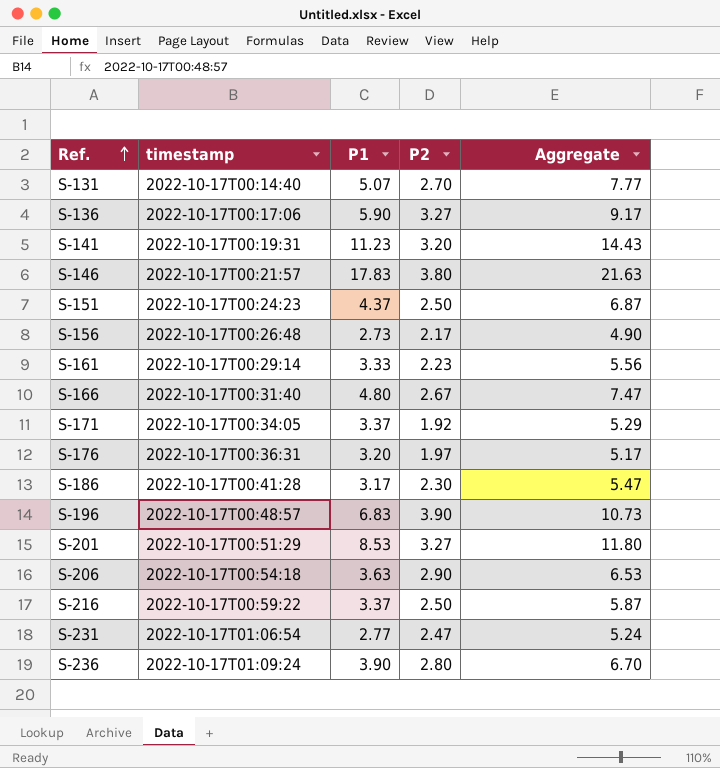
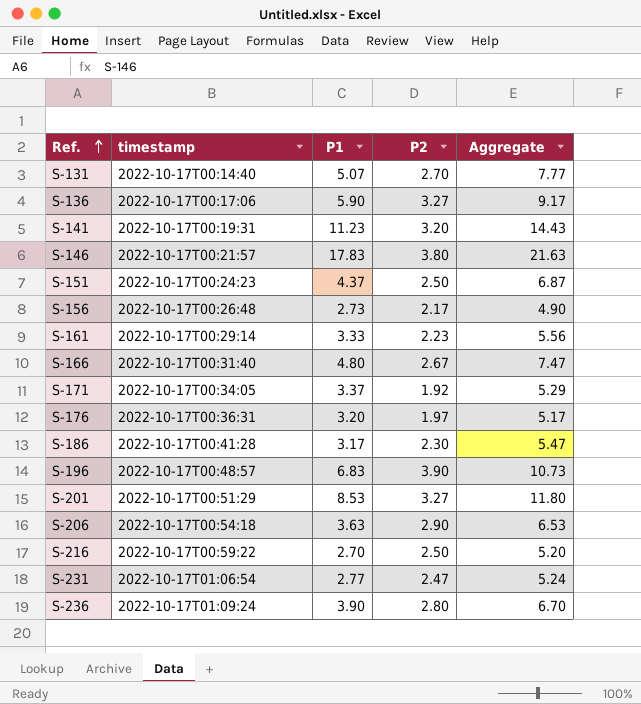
S-216 | P1: 3.37 -> 2.70
S-216 | Aggregate: 5.87 -> 5.20

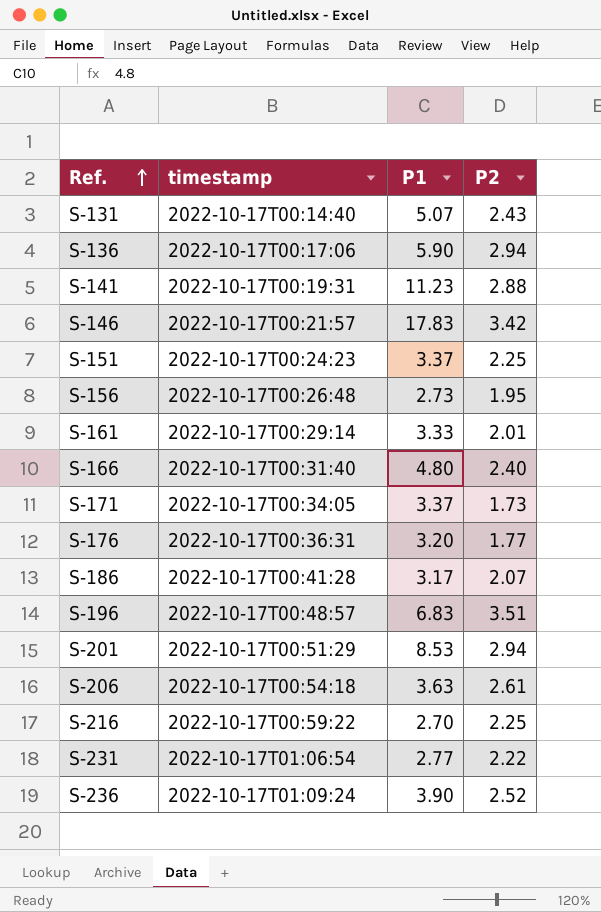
column Aggregate | formula: [P1] + [P2] -> none
S-131 | P2: 2.70 -> 2.43
S-136 | P2: 3.27 -> 2.94
S-141 | P2: 3.20 -> 2.88
S-146 | P2: 3.80 -> 3.42
S-151 | P1: 4.37 -> 3.37
S-151 | P2: 2.50 -> 2.25
S-156 | P2: 2.17 -> 1.95
S-161 | P2: 2.23 -> 2.01
S-166 | P2: 2.67 -> 2.40
S-171 | P2: 1.92 -> 1.73
S-176 | P2: 1.97 -> 1.77
S-186 | P2: 2.30 -> 2.07
S-196 | P2: 3.90 -> 3.51
S-201 | P2: 3.27 -> 2.94
S-206 | P2: 2.90 -> 2.61
S-216 | P2: 2.50 -> 2.25
S-231 | P2: 2.47 -> 2.22
S-236 | P2: 2.80 -> 2.52

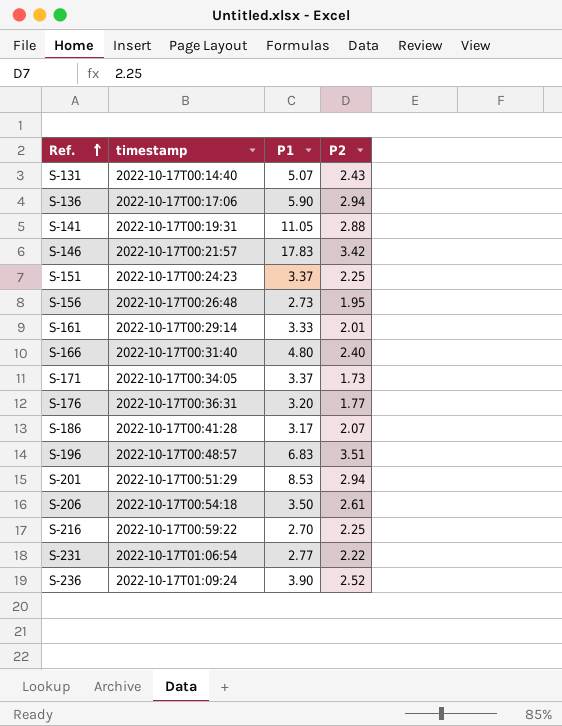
S-141 | P1: 11.23 -> 11.05
S-206 | P1: 3.63 -> 3.50

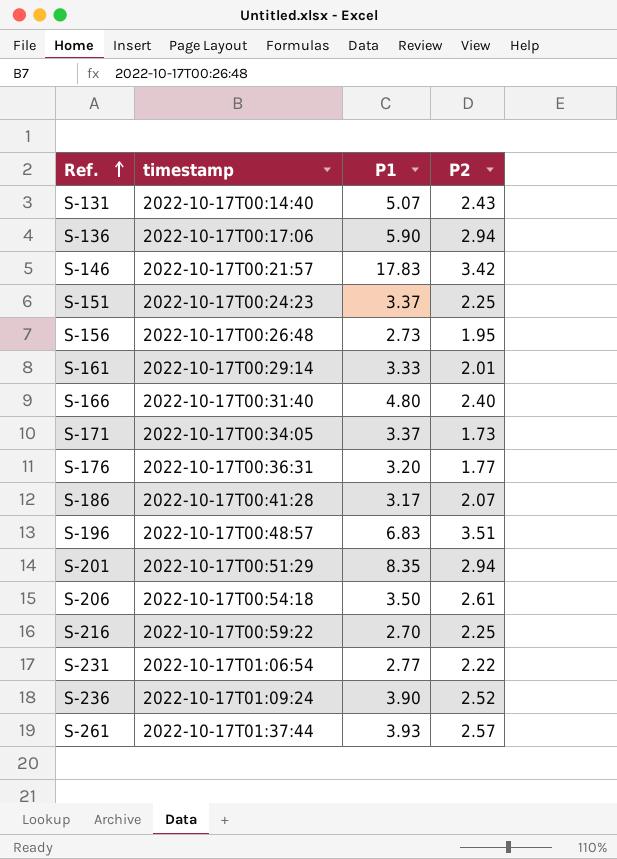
row S-141: 2022-10-17T00:19:31 | 11.05 | 2.88 -> none
S-201 | P1: 8.53 -> 8.35
row S-261: none -> 2022-10-17T01:37:44 | 3.93 | 2.57

